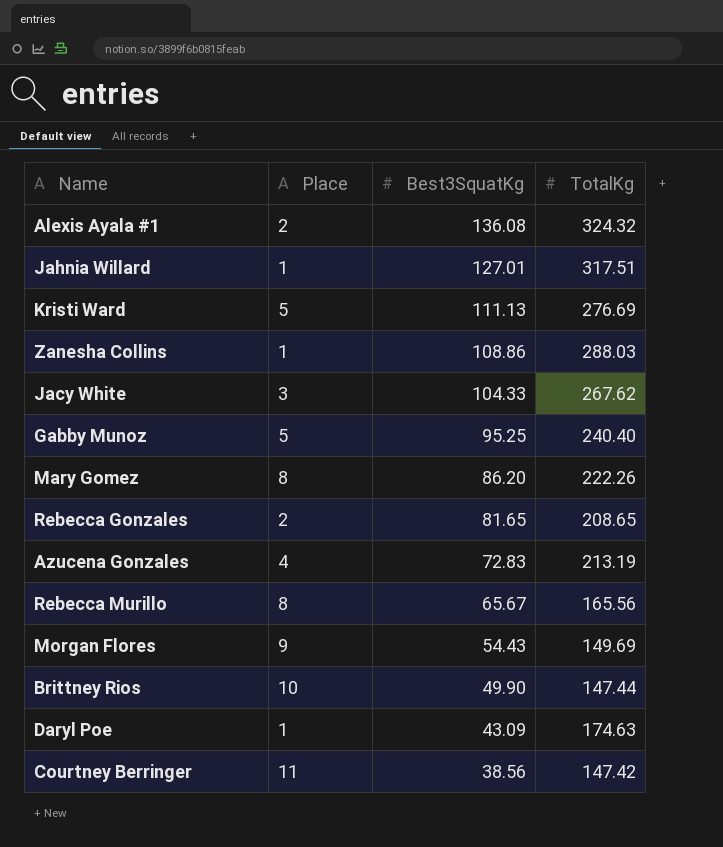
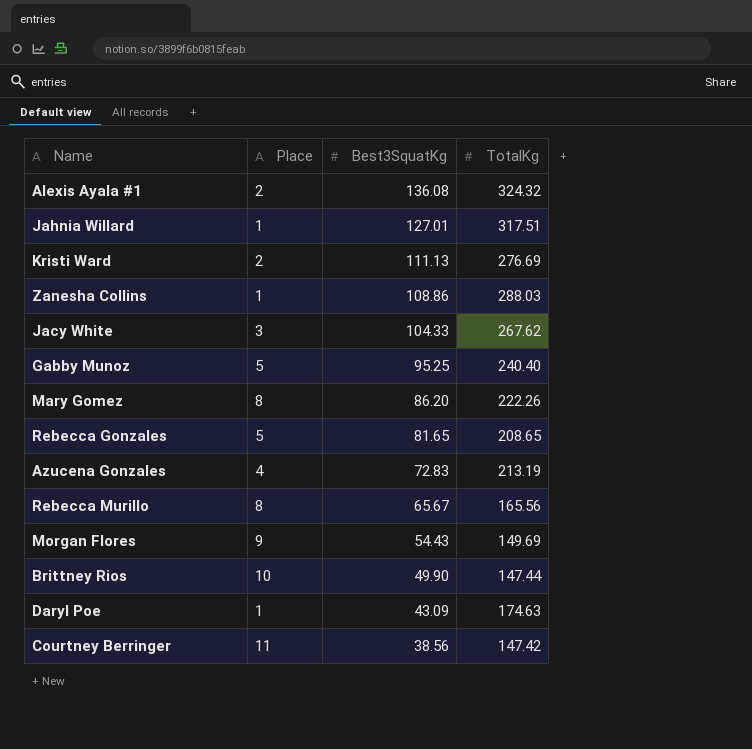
Kristi Ward | Place: 5 -> 2
Rebecca Gonzales | Place: 2 -> 5

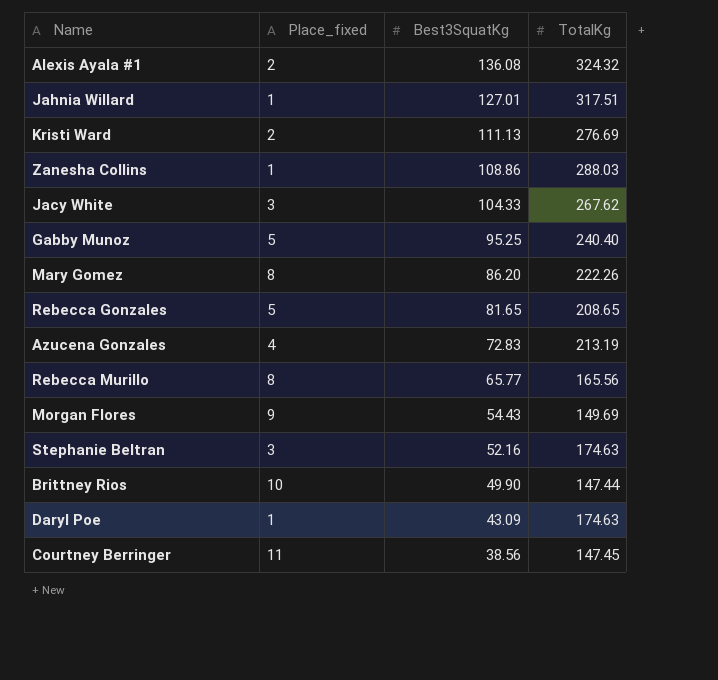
column name: Place -> Place_fixed
Rebecca Murillo | Best3SquatKg: 65.67 -> 65.77
row Stephanie Beltran: none -> 3 | 52.16 | 174.63
Courtney Berringer | TotalKg: 147.42 -> 147.45

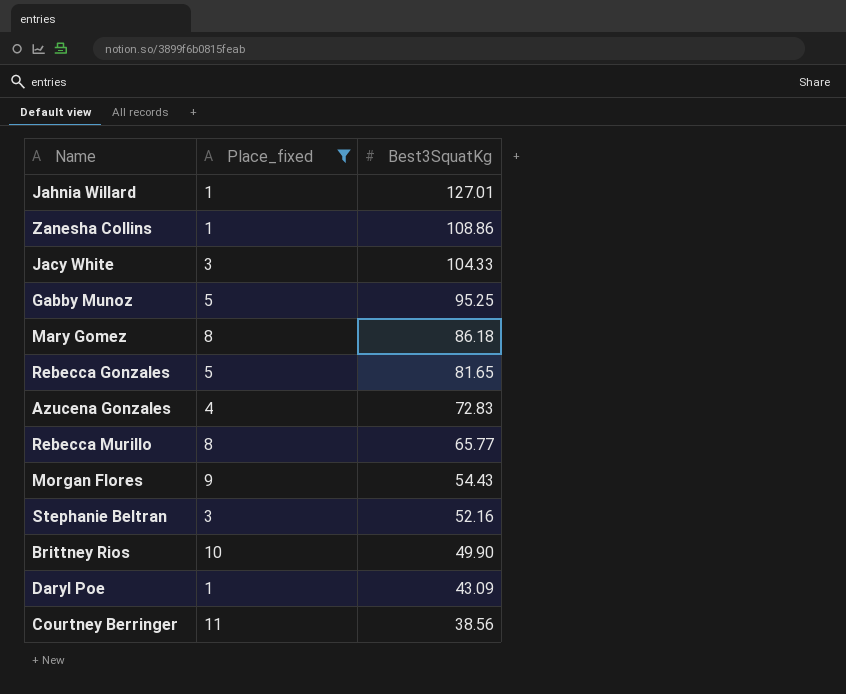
filter: none -> Place_fixed != 2
column TotalKg | position: 4 -> none
Mary Gomez | Best3SquatKg: 86.20 -> 86.18

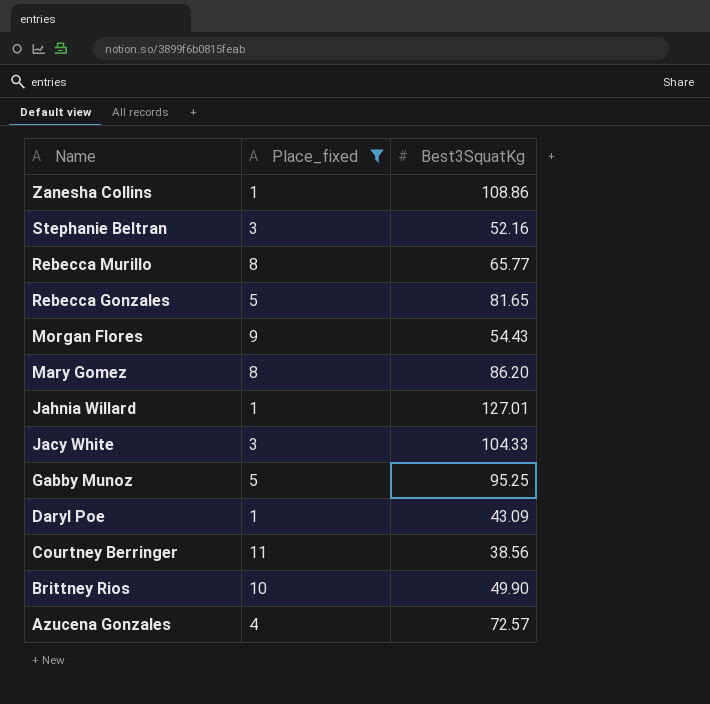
row order: Best3SquatKg descending -> Name descending
Mary Gomez | Best3SquatKg: 86.18 -> 86.20
Azucena Gonzales | Best3SquatKg: 72.83 -> 72.57

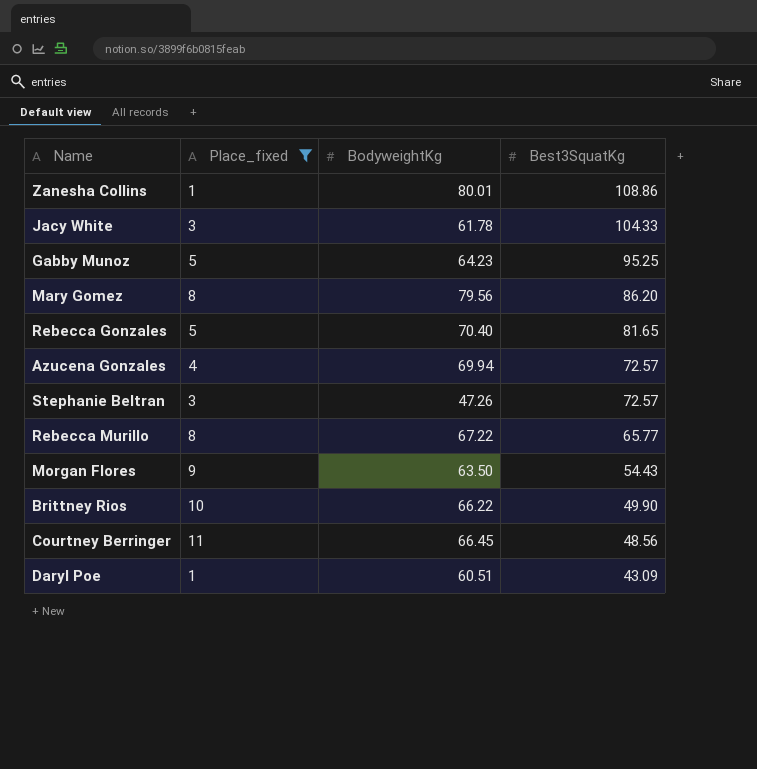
row order: Name descending -> Best3SquatKg descending
column BodyweightKg | position: none -> 3
row Jahnia Willard: 1 | 127.01 -> none
Stephanie Beltran | Best3SquatKg: 52.16 -> 72.57
Courtney Berringer | Best3SquatKg: 38.56 -> 48.56

